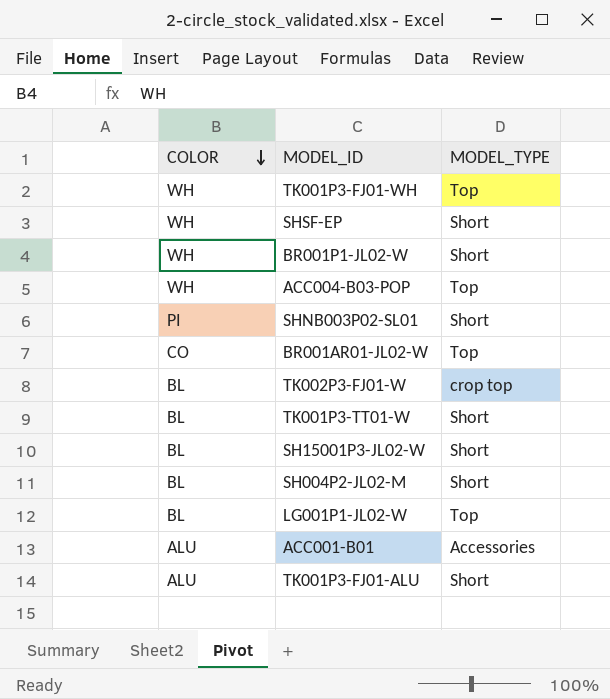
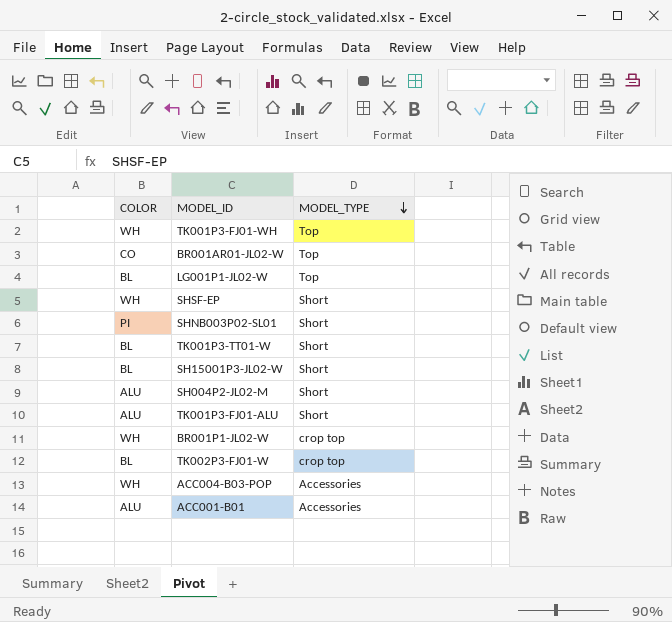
row order: COLOR descending -> MODEL_TYPE descending
SH004P2-JL02-M | COLOR: BL -> ALU
BR001P1-JL02-W | MODEL_TYPE: Short -> crop top
ACC004-B03-POP | MODEL_TYPE: Top -> Accessories

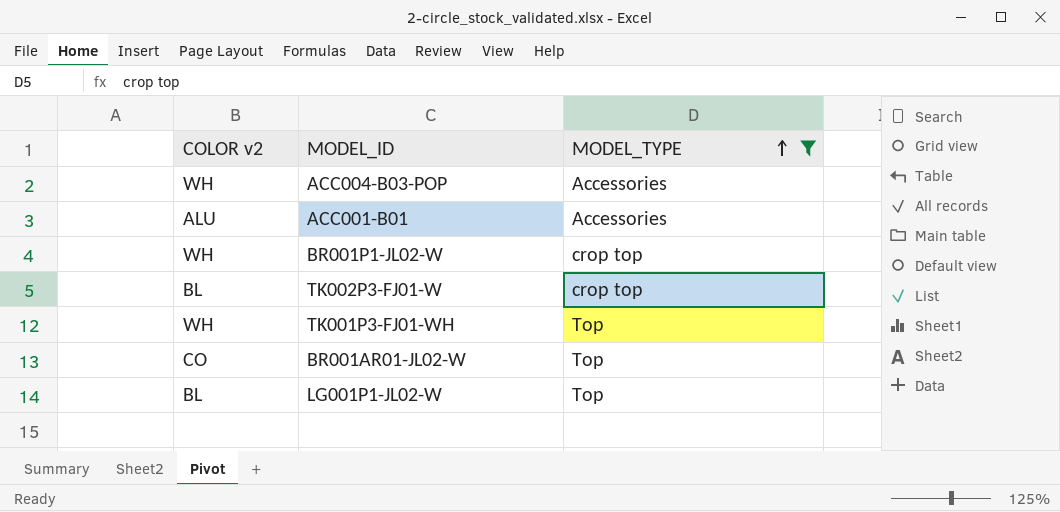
filter: none -> MODEL_TYPE != Short
row order: MODEL_TYPE descending -> MODEL_TYPE ascending
column name: COLOR -> COLOR v2

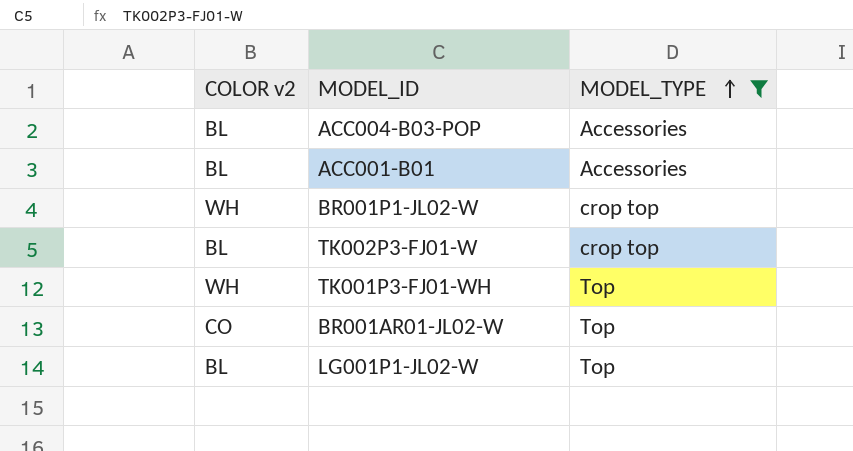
ACC004-B03-POP | COLOR v2: WH -> BL
ACC001-B01 | COLOR v2: ALU -> BL

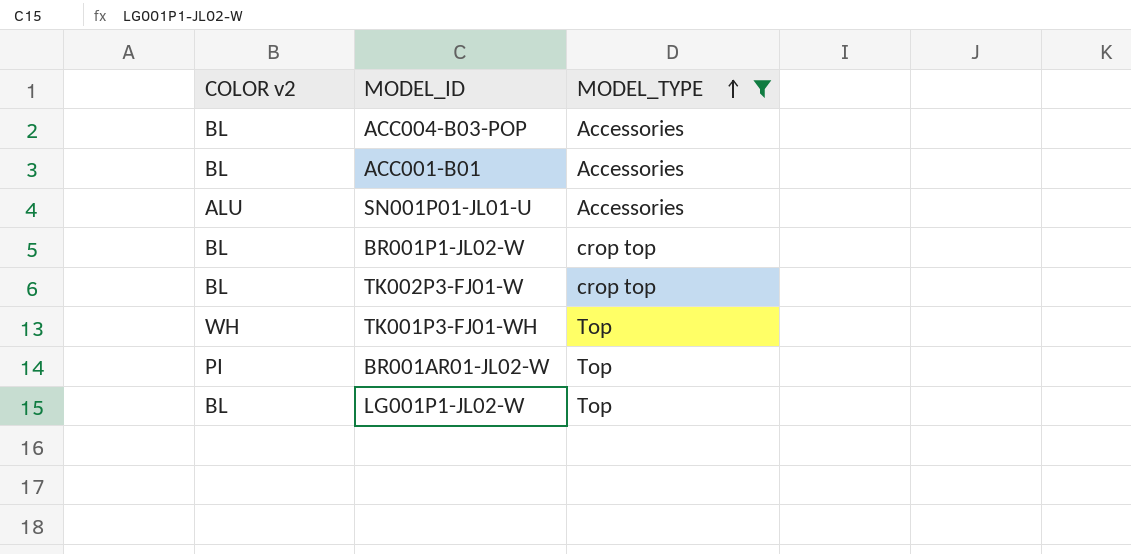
row SN001P01-JL01-U: none -> ALU | Accessories
BR001P1-JL02-W | COLOR v2: WH -> BL
BR001AR01-JL02-W | COLOR v2: CO -> PI

